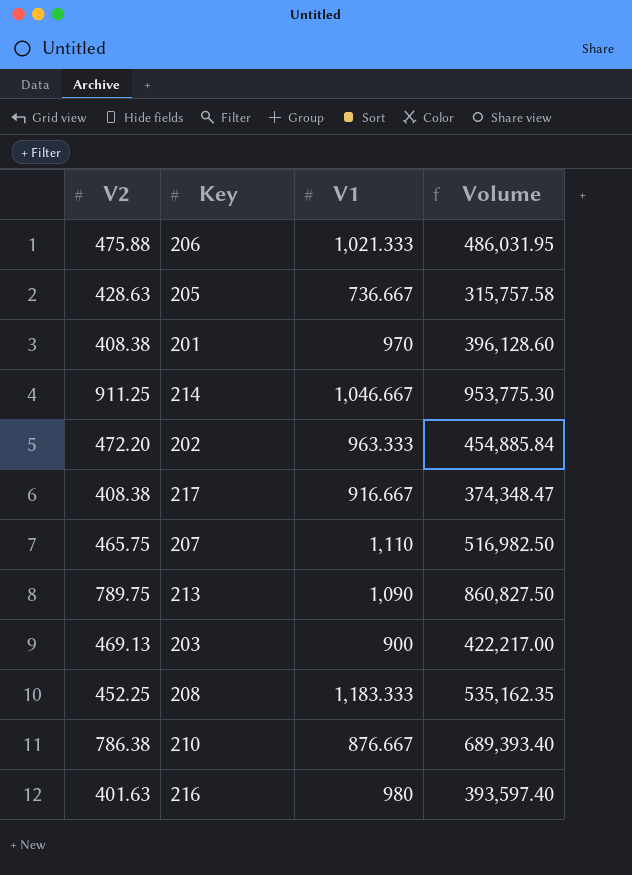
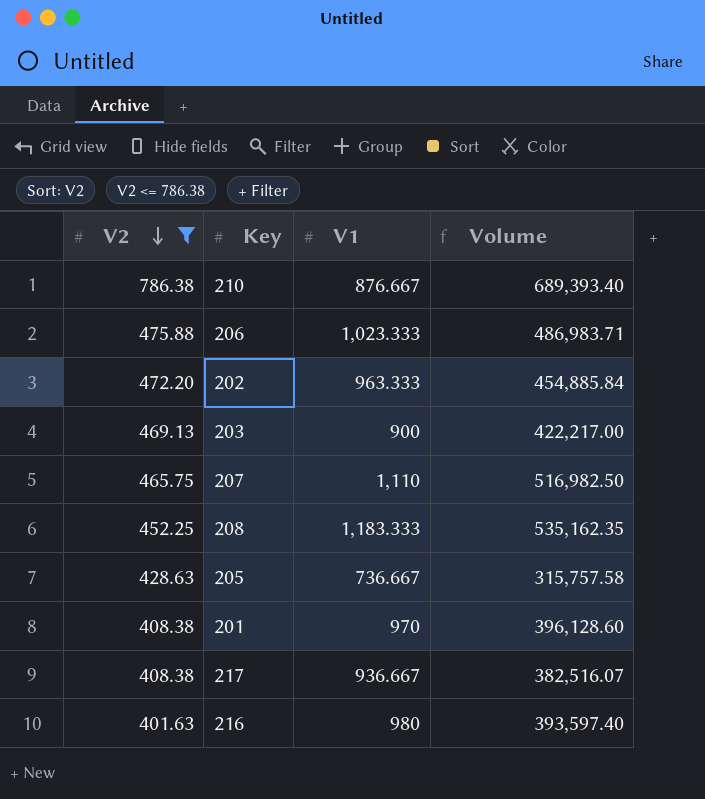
filter: none -> V2 <= 786.38
row order: none -> V2 descending
206 | V1: 1,021.333 -> 1,023.333
206 | Volume: 486,031.95 -> 486,983.71
217 | V1: 916.667 -> 936.667
217 | Volume: 374,348.47 -> 382,516.07

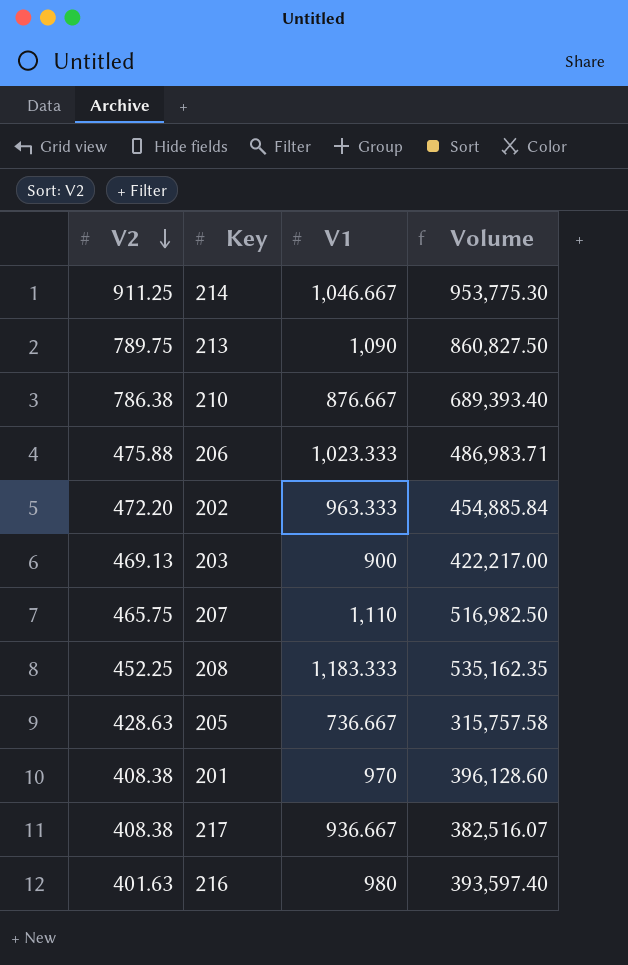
filter: V2 <= 786.38 -> none

